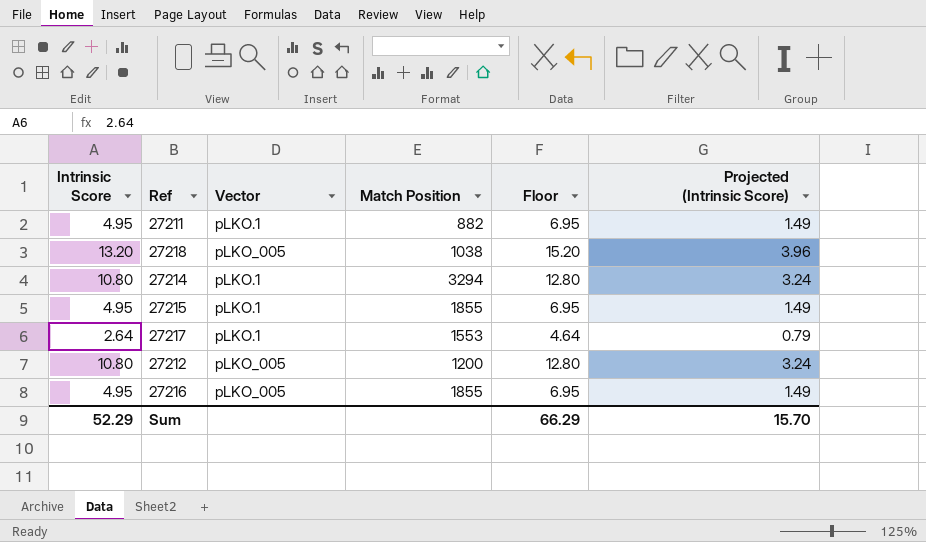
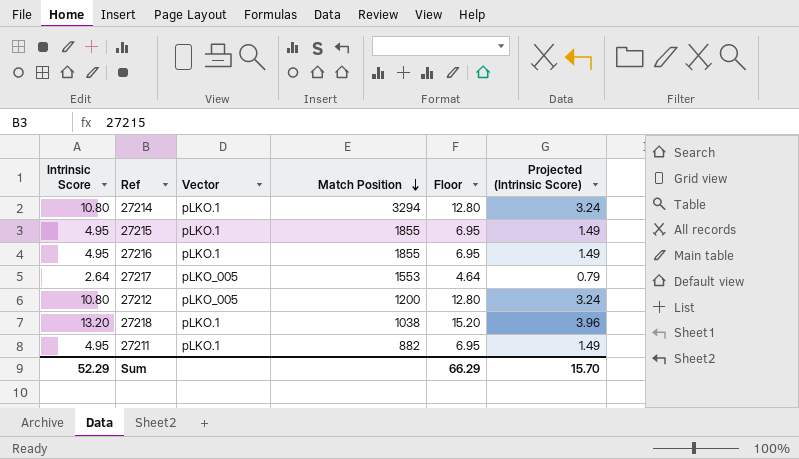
row order: none -> Match Position descending
27216 | Vector: pLKO_005 -> pLKO.1
27217 | Vector: pLKO.1 -> pLKO_005
27218 | Vector: pLKO_005 -> pLKO.1

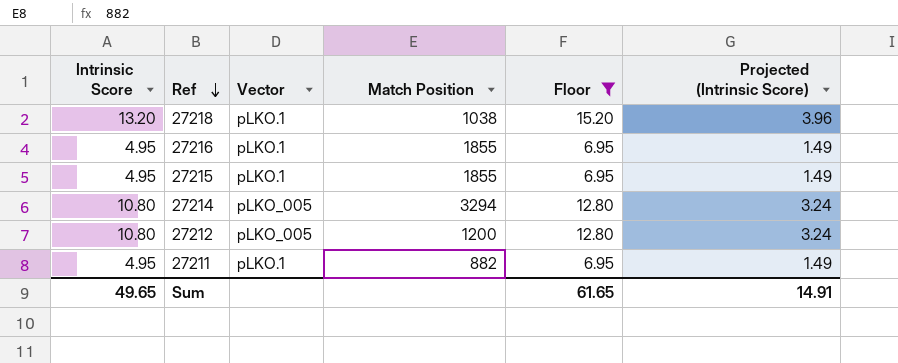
filter: none -> Floor != 4.64
row order: Match Position descending -> Ref descending
27214 | Vector: pLKO.1 -> pLKO_005
Sum | Intrinsic Score: 52.29 -> 49.65
Sum | Floor: 66.29 -> 61.65
Sum | Projected (Intrinsic Score): 15.70 -> 14.91

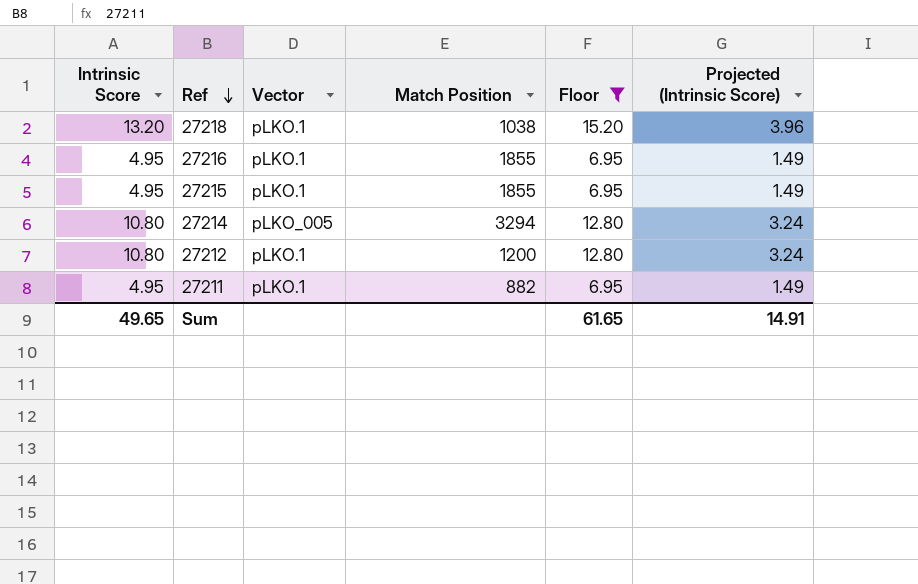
27212 | Vector: pLKO_005 -> pLKO.1

